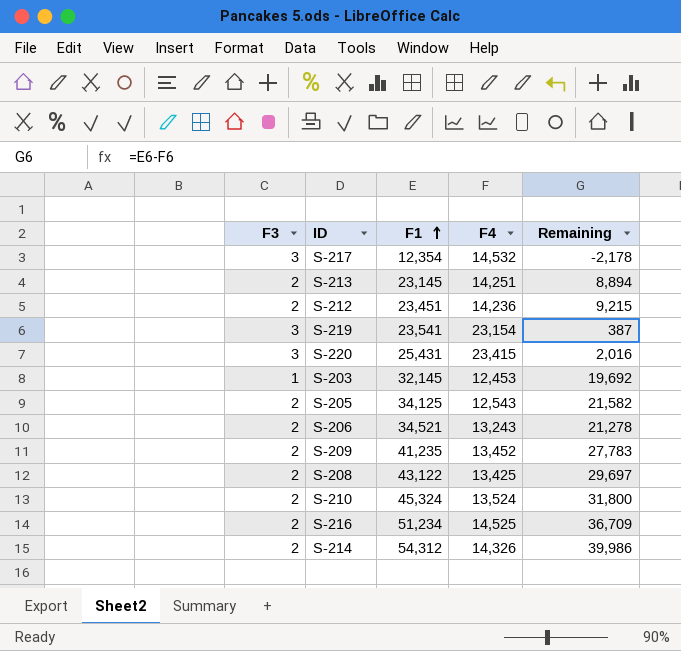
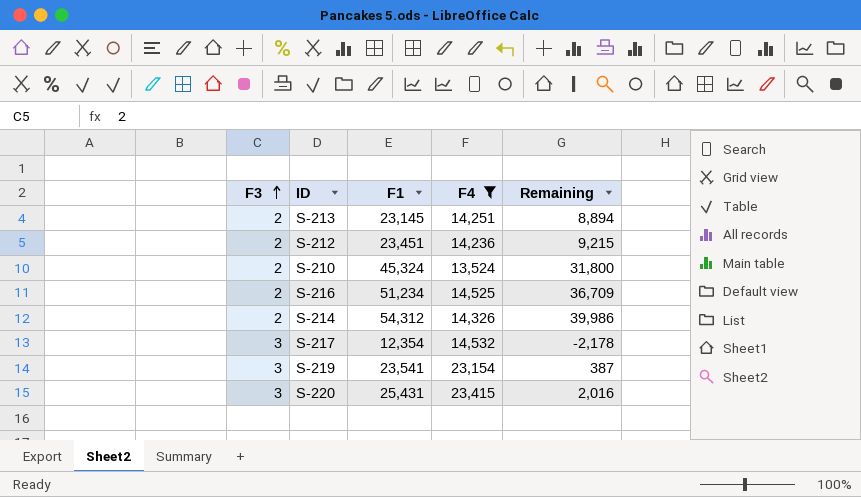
filter: none -> F4 >= 13,524
row order: F1 ascending -> F3 ascending

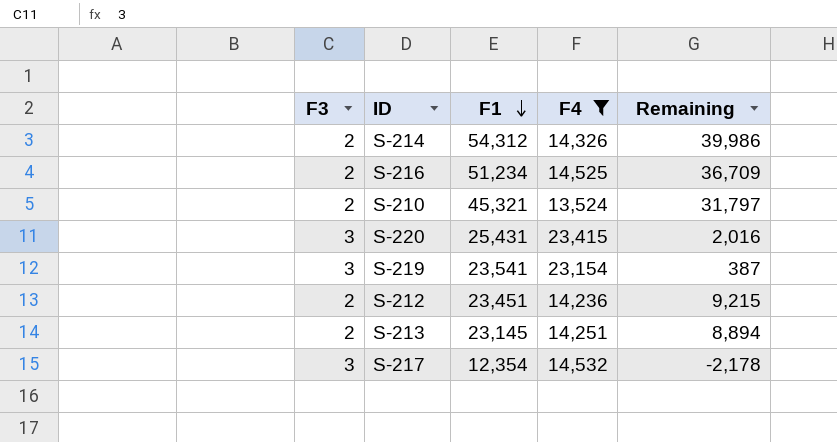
row order: F3 ascending -> F1 descending
S-210 | F1: 45,324 -> 45,321
S-210 | Remaining: 31,800 -> 31,797

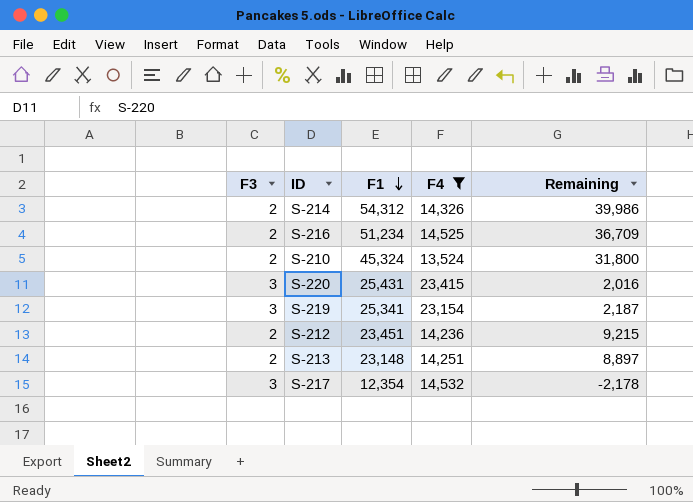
S-210 | F1: 45,321 -> 45,324
S-210 | Remaining: 31,797 -> 31,800
S-219 | F1: 23,541 -> 25,341
S-219 | Remaining: 387 -> 2,187
S-213 | F1: 23,145 -> 23,148
S-213 | Remaining: 8,894 -> 8,897

